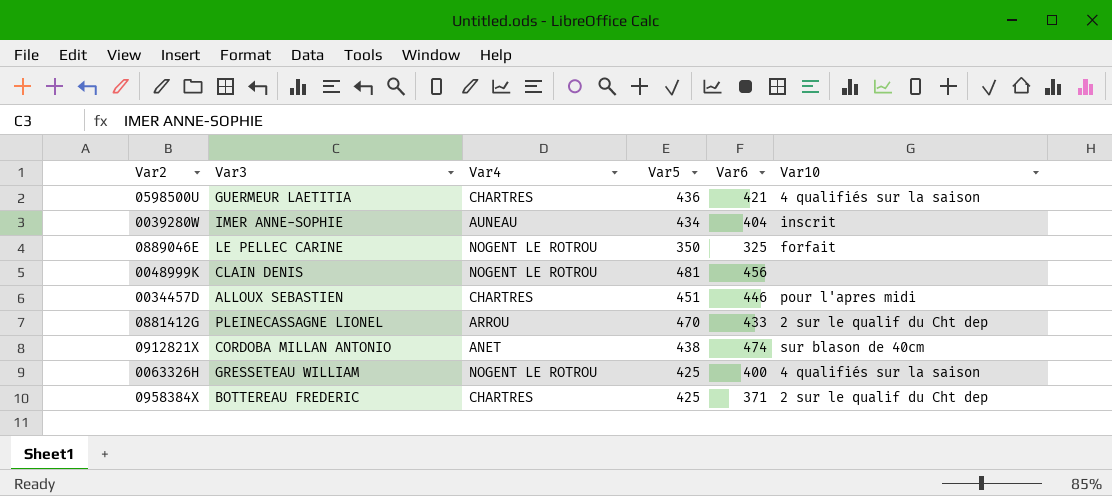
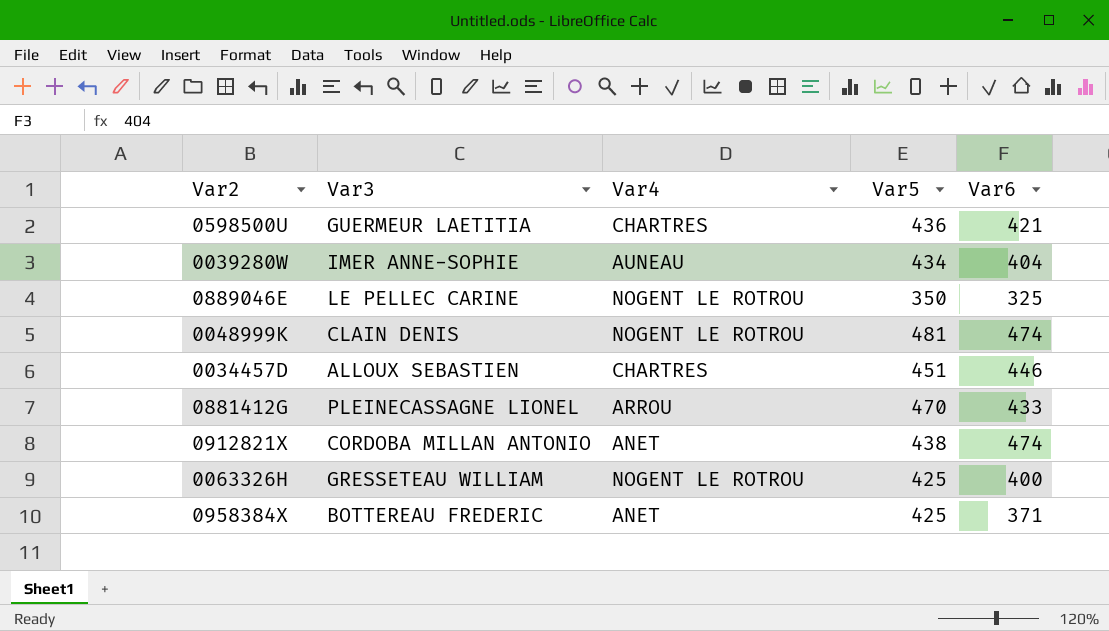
column Var10 | position: 6 -> none
0048999K | Var6: 456 -> 474
0958384X | Var4: CHARTRES -> ANET

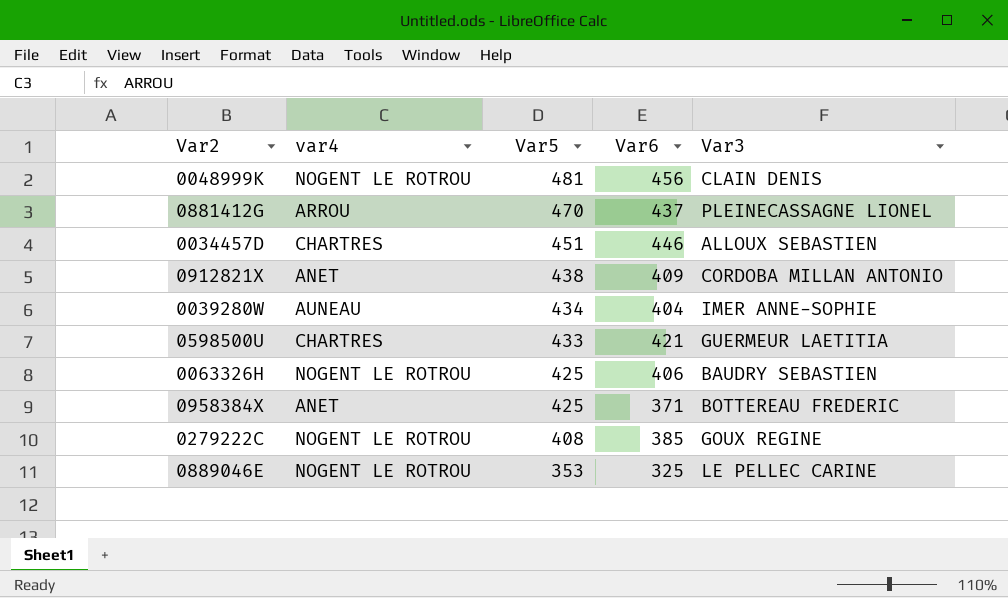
row order: none -> Var5 descending
column name: Var4 -> var4
column Var3 | position: 2 -> 5
0048999K | Var6: 474 -> 456
0881412G | Var6: 433 -> 437
0912821X | Var6: 474 -> 409
0598500U | Var5: 436 -> 433
0063326H | Var6: 400 -> 406
0063326H | Var3: GRESSETEAU WILLIAM -> BAUDRY SEBASTIEN
row 0279222C: none -> NOGENT LE ROTROU | 408 | 385 | GOUX REGINE
0889046E | Var5: 350 -> 353

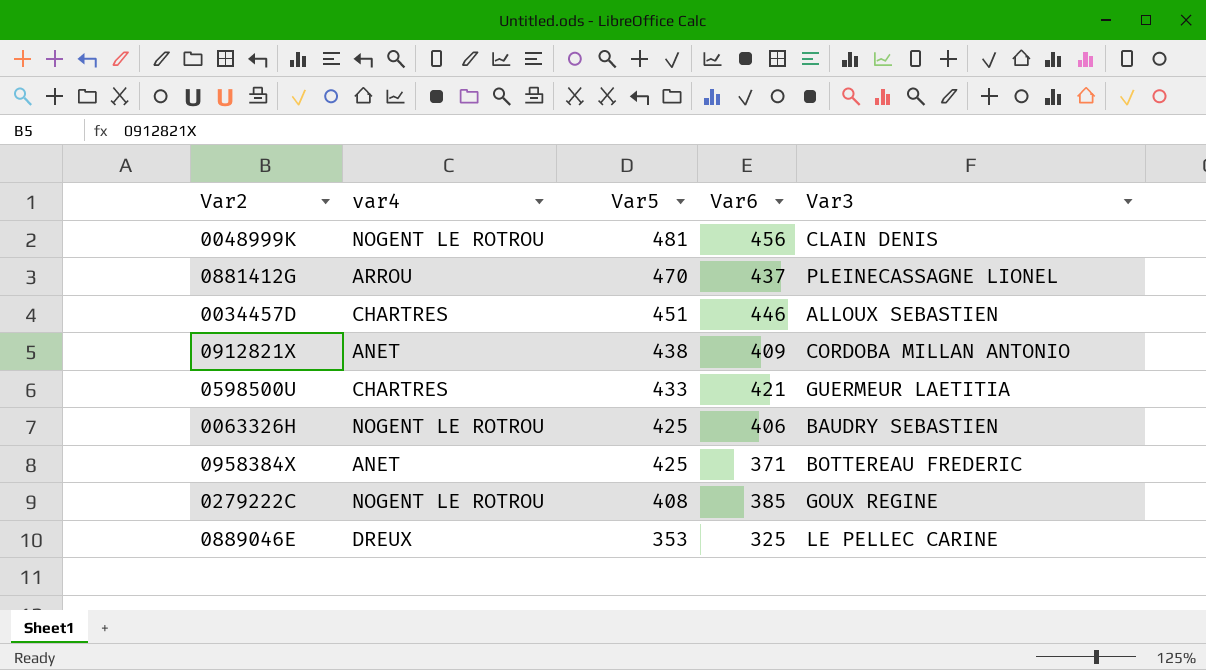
row 0039280W: AUNEAU | 434 | 404 | IMER ANNE-SOPHIE -> none
0889046E | var4: NOGENT LE ROTROU -> DREUX

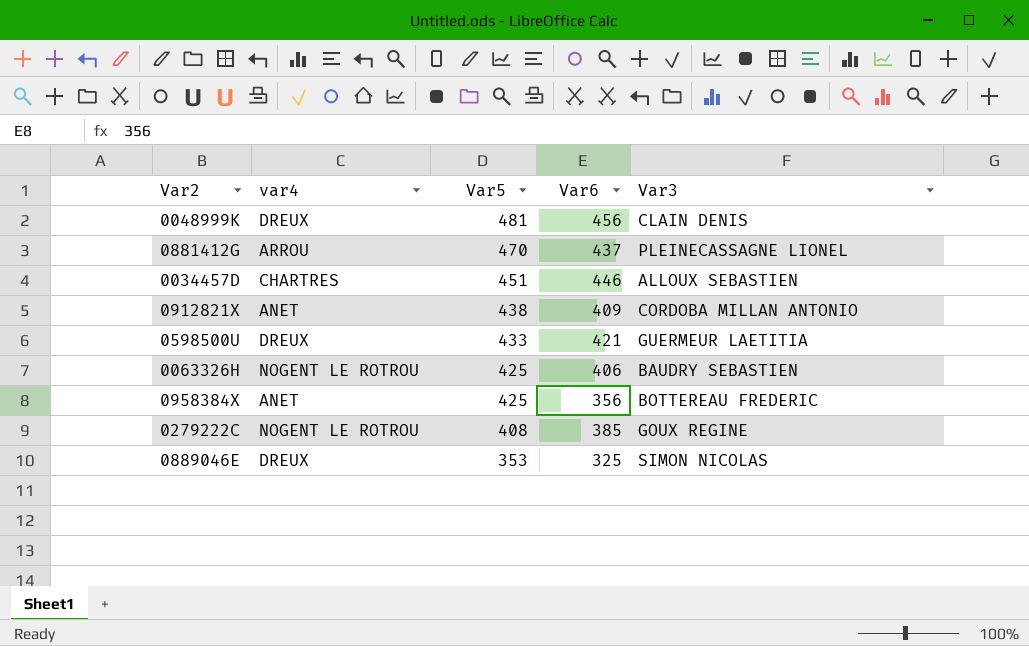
0048999K | var4: NOGENT LE ROTROU -> DREUX
0598500U | var4: CHARTRES -> DREUX
0958384X | Var6: 371 -> 356
0889046E | Var3: LE PELLEC CARINE -> SIMON NICOLAS

